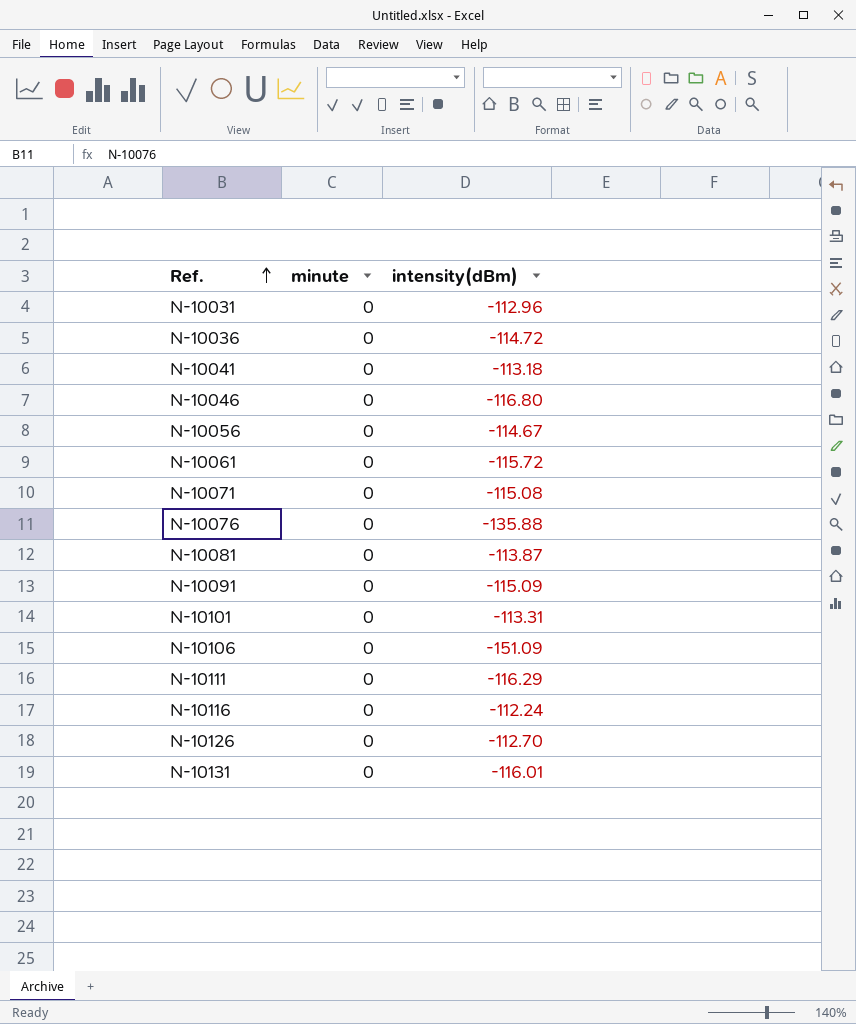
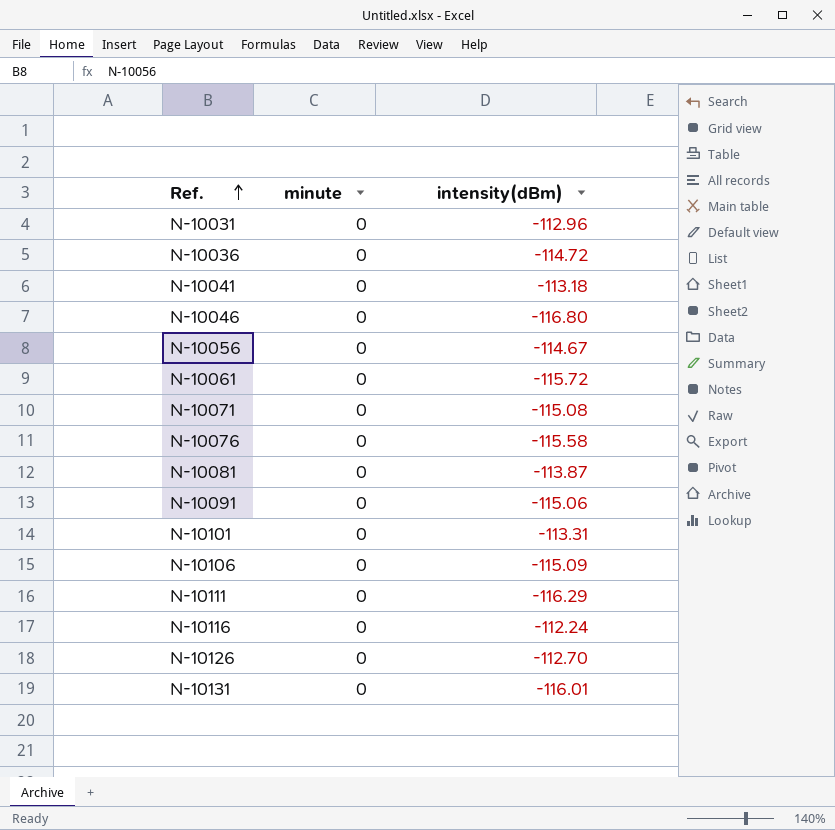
N-10076 | intensity(dBm): -135.88 -> -115.58
N-10091 | intensity(dBm): -115.09 -> -115.06
N-10106 | intensity(dBm): -151.09 -> -115.09

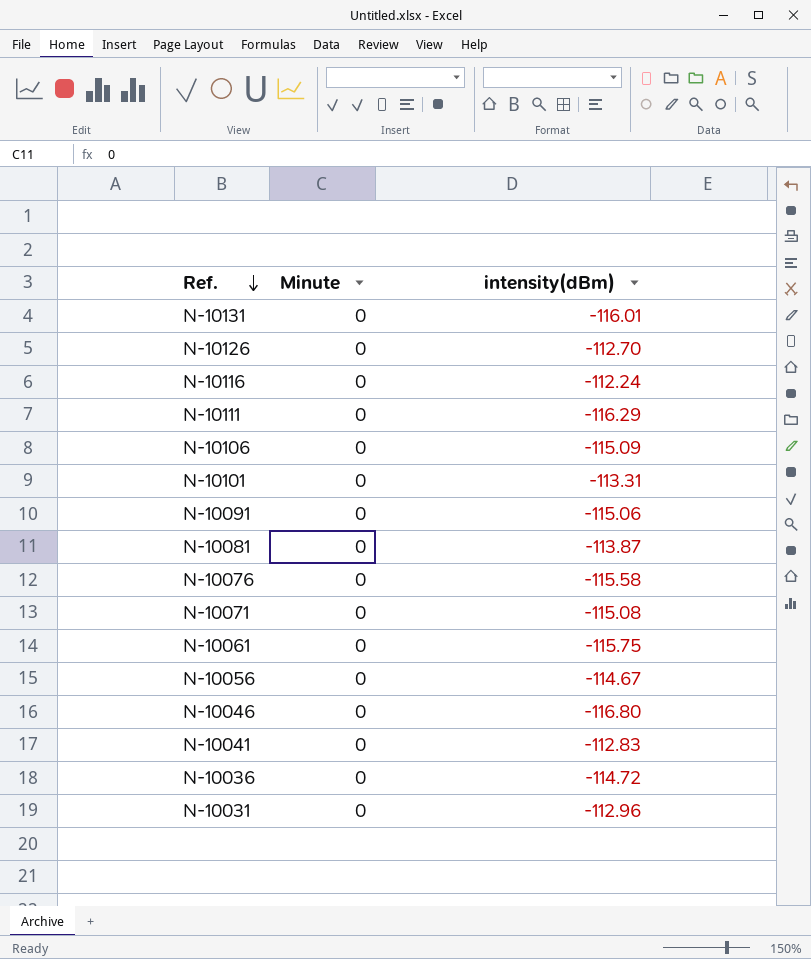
row order: Ref. ascending -> Ref. descending
column name: minute -> Minute
N-10061 | intensity(dBm): -115.72 -> -115.75
N-10041 | intensity(dBm): -113.18 -> -112.83

